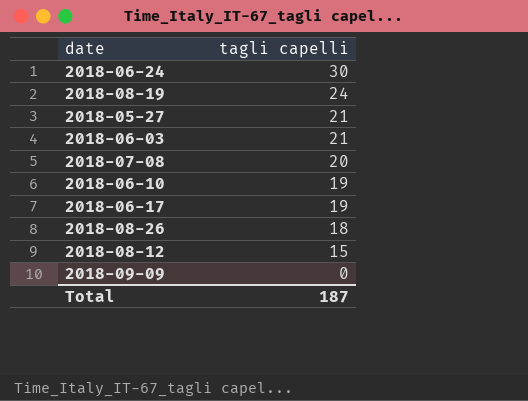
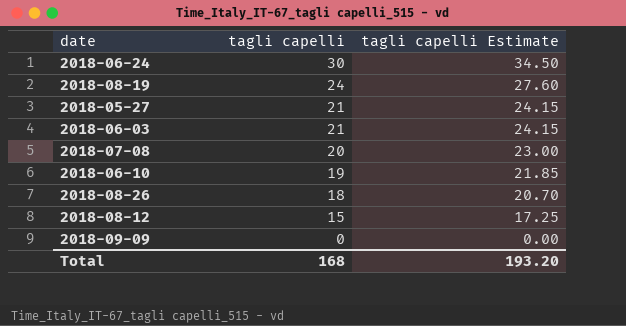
column tagli capelli Estimate | formula: none -> [tagli capelli] * 1.15
row 2018-06-17: 19 -> none
Total | tagli capelli: 187 -> 168

